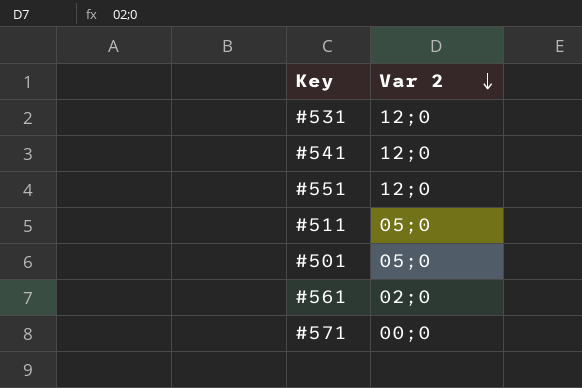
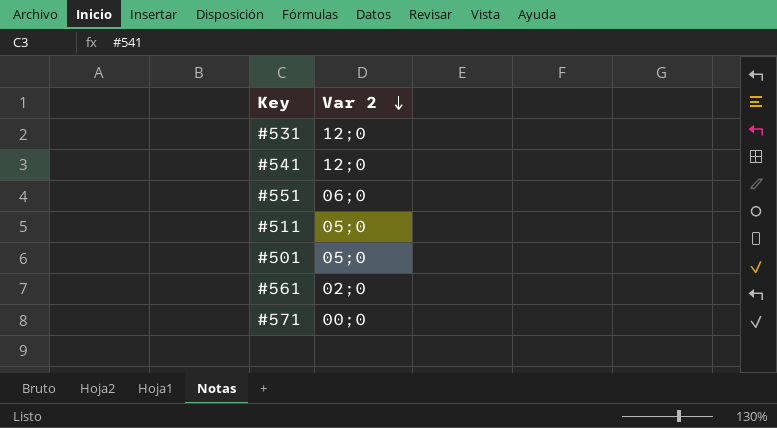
#551 | Var 2: 12;0 -> 06;0

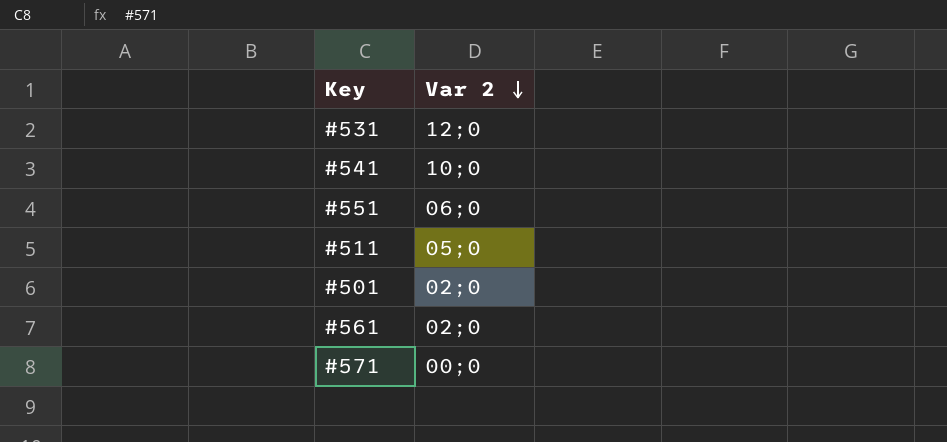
#541 | Var 2: 12;0 -> 10;0
#501 | Var 2: 05;0 -> 02;0

